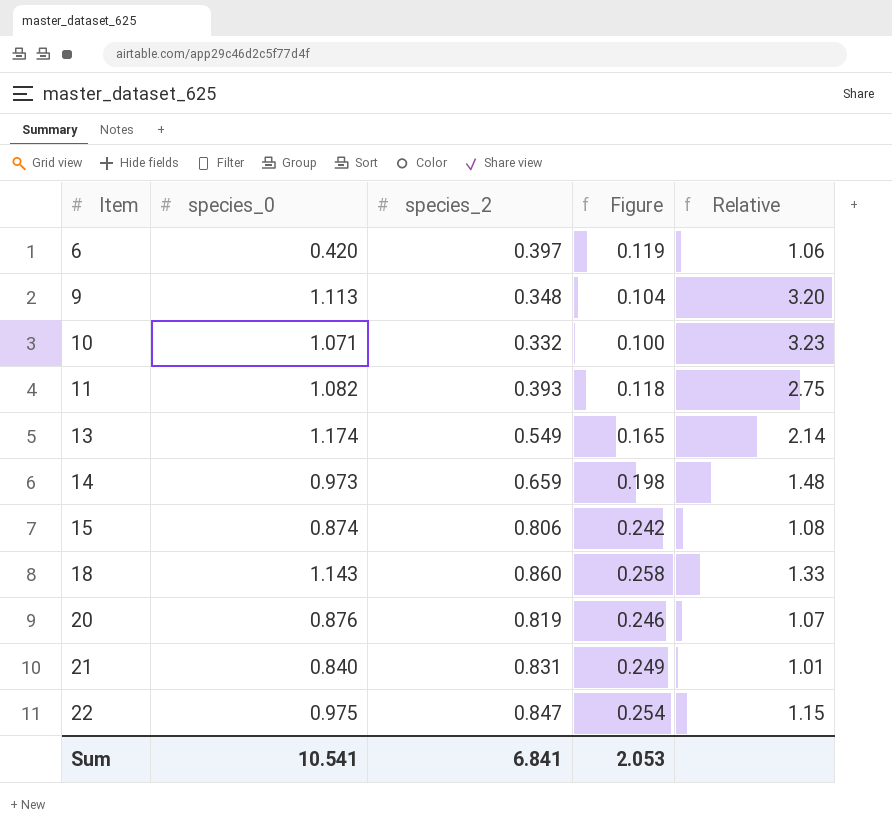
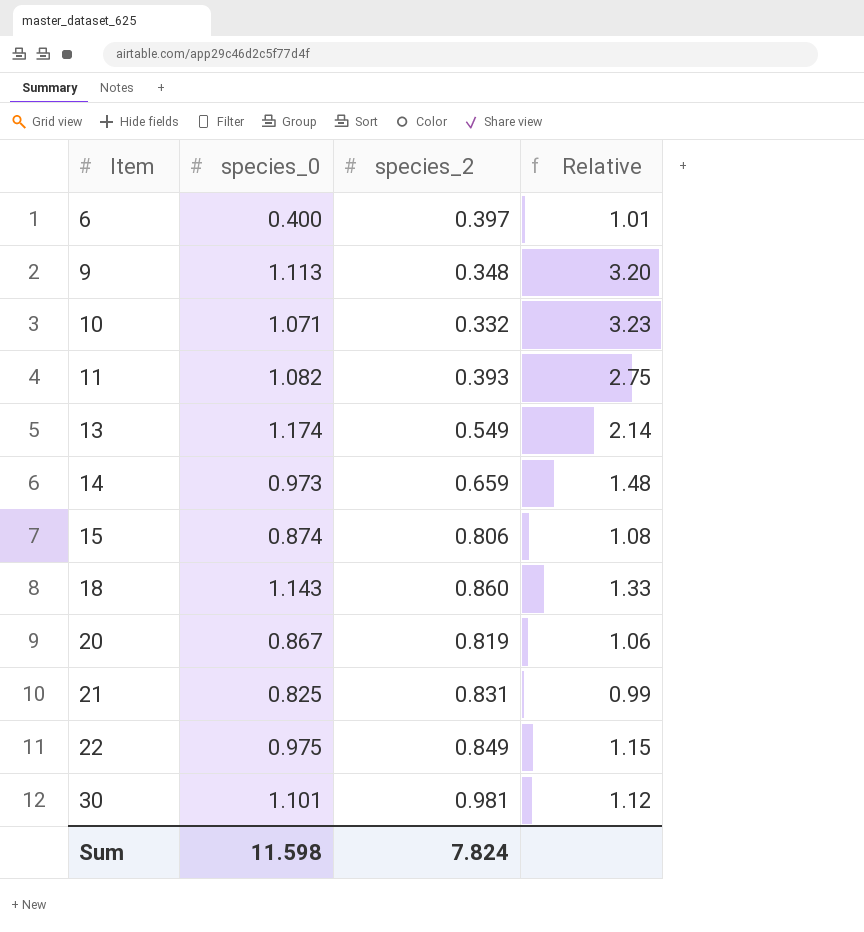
column Figure | formula: [species_2] * 0.3 -> none
6 | species_0: 0.420 -> 0.400
6 | Relative: 1.06 -> 1.01
20 | species_0: 0.876 -> 0.867
20 | Relative: 1.07 -> 1.06
21 | species_0: 0.840 -> 0.825
21 | Relative: 1.01 -> 0.99
22 | species_2: 0.847 -> 0.849
row 30: none -> 1.101 | 0.981 | 1.12
Sum | species_0: 10.541 -> 11.598
Sum | species_2: 6.841 -> 7.824

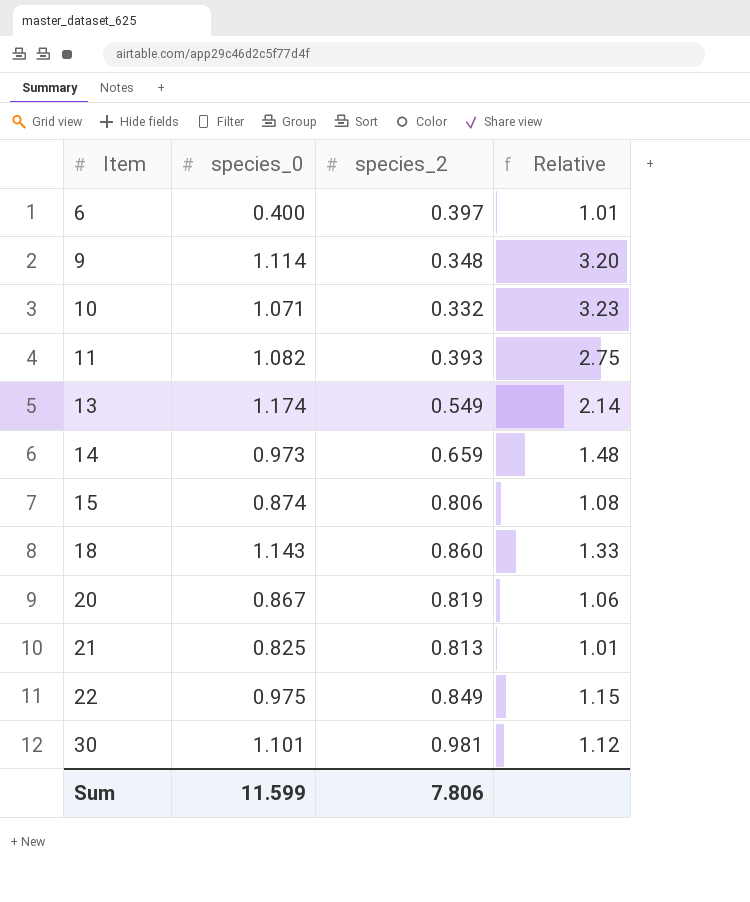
9 | species_0: 1.113 -> 1.114
21 | species_2: 0.831 -> 0.813
21 | Relative: 0.99 -> 1.01
Sum | species_0: 11.598 -> 11.599
Sum | species_2: 7.824 -> 7.806

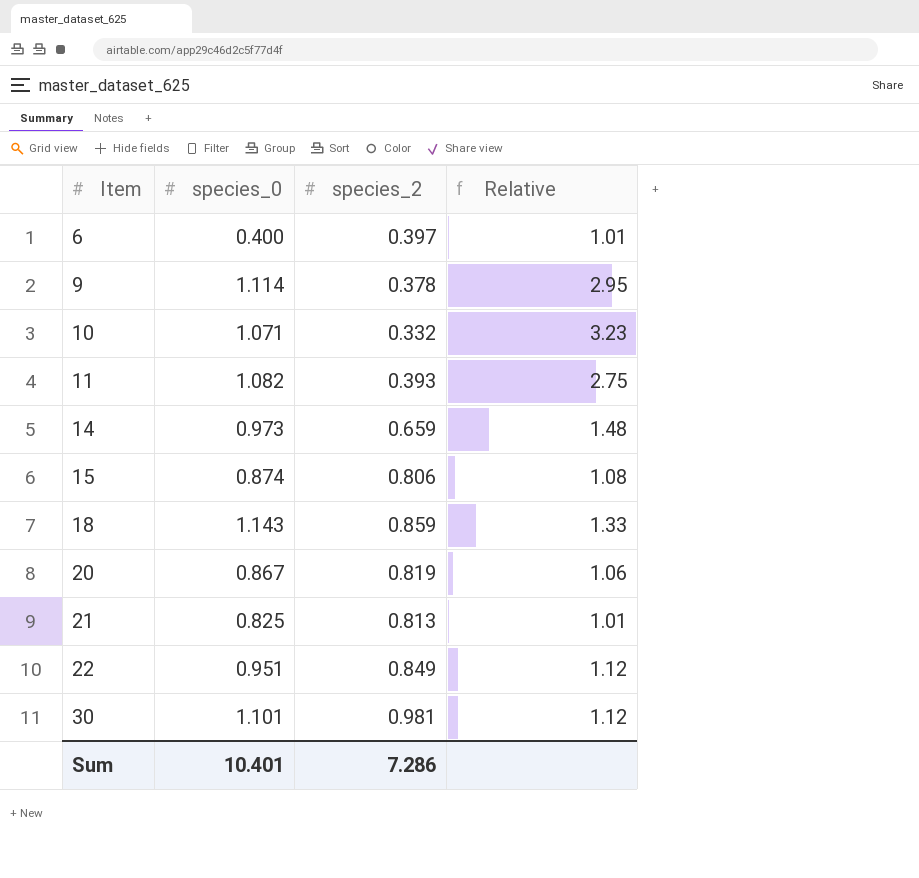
row 13: 1.174 | 0.549 | 2.14 -> none
9 | species_2: 0.348 -> 0.378
9 | Relative: 3.20 -> 2.95
18 | species_2: 0.860 -> 0.859
22 | species_0: 0.975 -> 0.951
22 | Relative: 1.15 -> 1.12
Sum | species_0: 11.599 -> 10.401
Sum | species_2: 7.806 -> 7.286

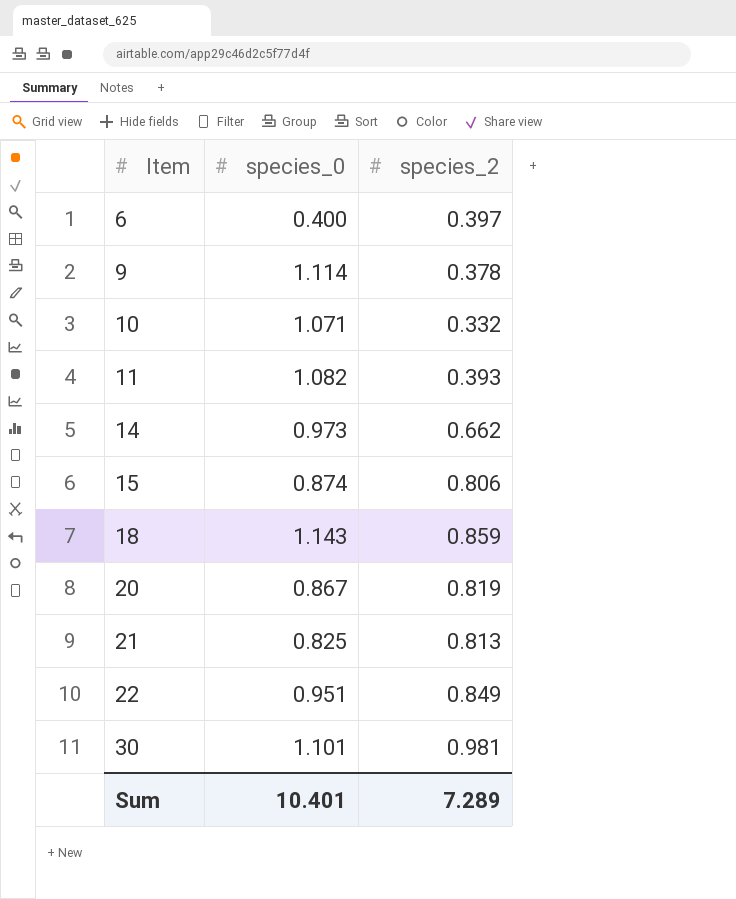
column Relative | formula: [species_0] / [species_2] -> none
14 | species_2: 0.659 -> 0.662
Sum | species_2: 7.286 -> 7.289

